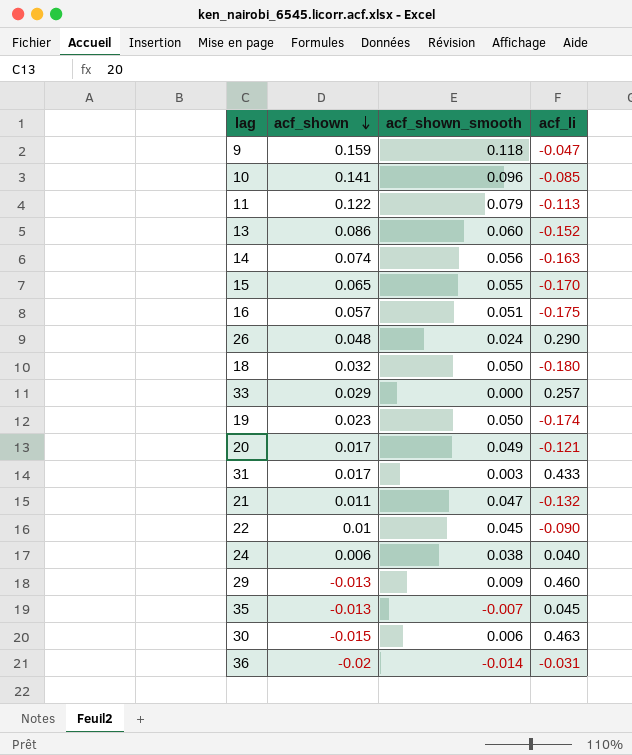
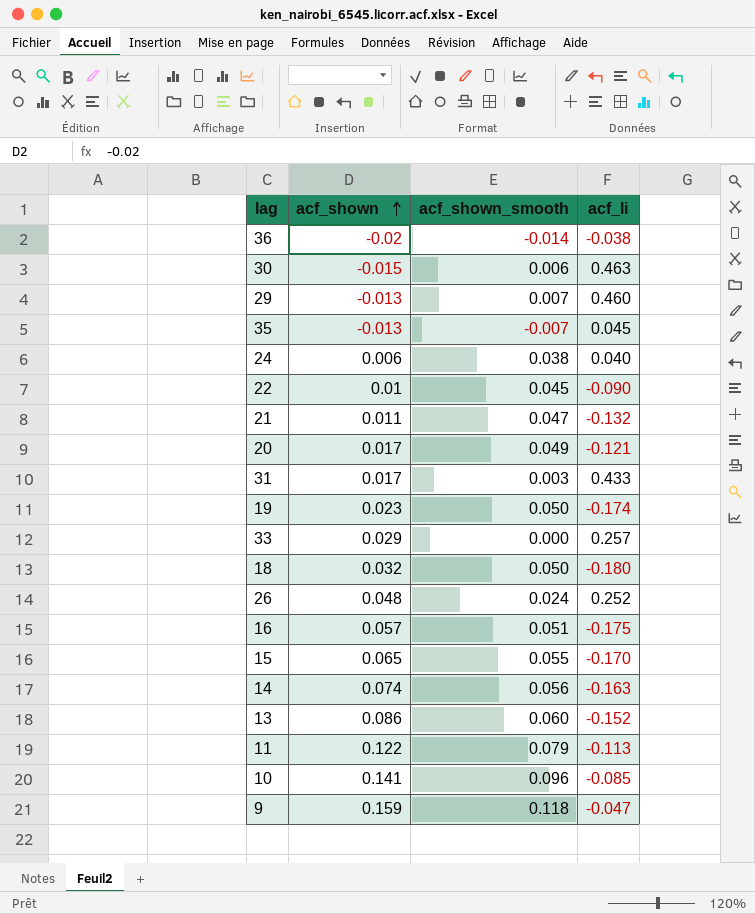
row order: acf_shown descending -> acf_shown ascending
36 | acf_li: -0.031 -> -0.038
29 | acf_shown_smooth: 0.009 -> 0.007
26 | acf_li: 0.290 -> 0.252

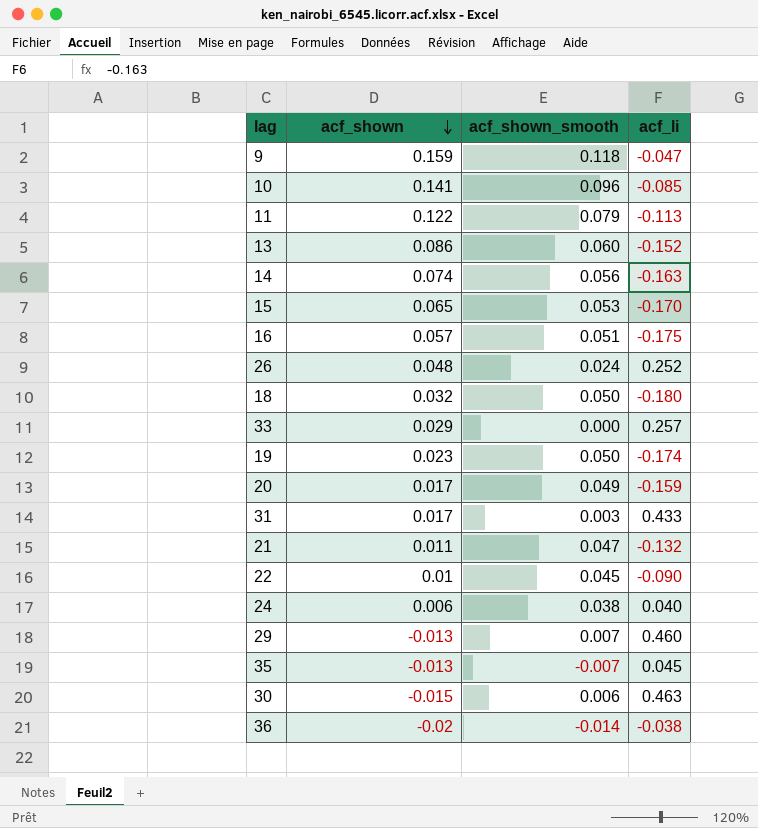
row order: acf_shown ascending -> acf_shown descending
15 | acf_shown_smooth: 0.055 -> 0.053
20 | acf_li: -0.121 -> -0.159

